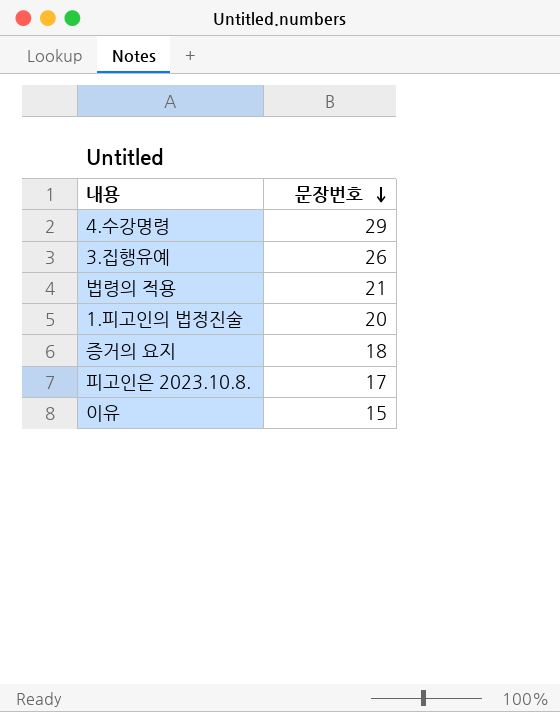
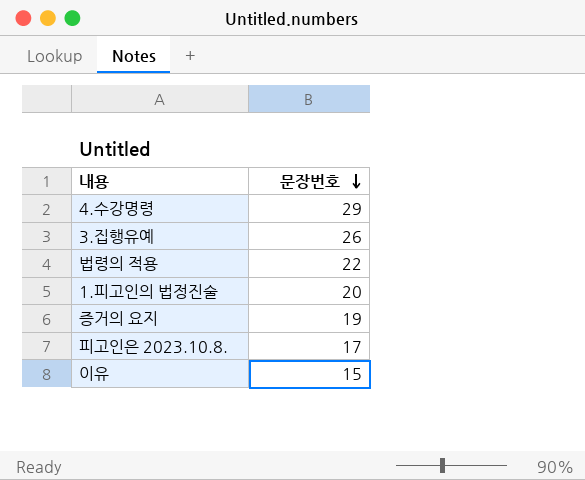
법령의 적용 | 문장번호: 21 -> 22
증거의 요지 | 문장번호: 18 -> 19

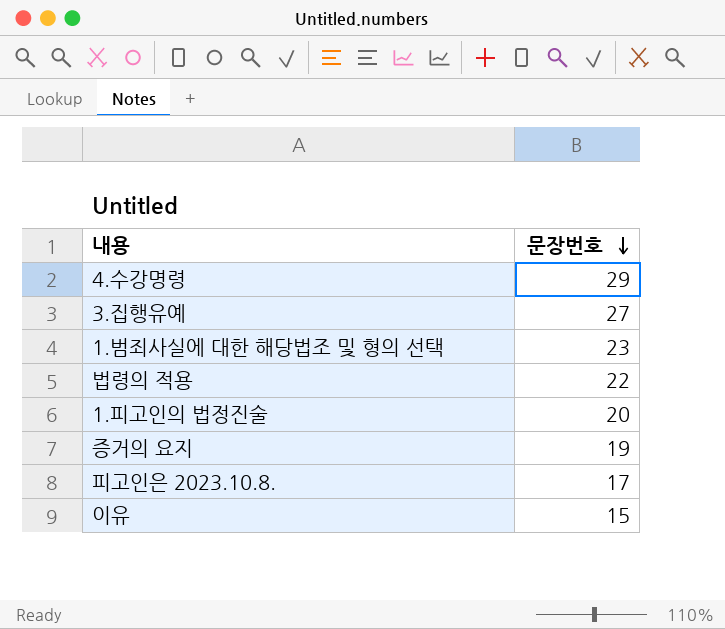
3.집행유예 | 문장번호: 26 -> 27
row 1.범죄사실에 대한 해당법조 및 형의 선택: none -> 23

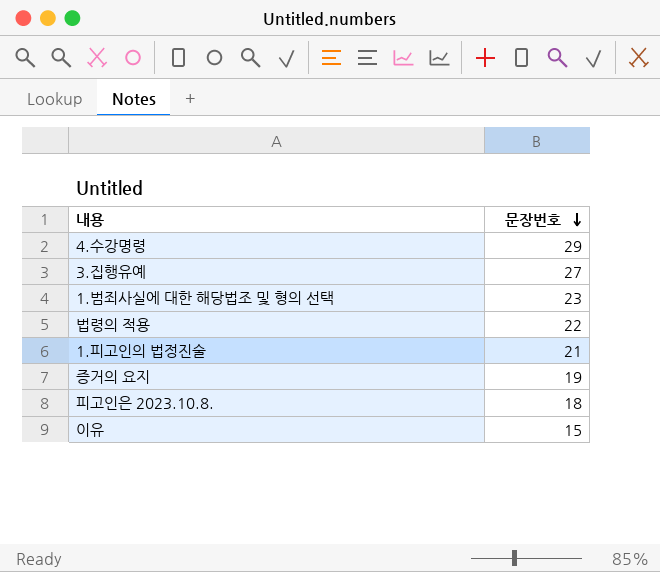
1.피고인의 법정진술 | 문장번호: 20 -> 21
피고인은 2023.10.8. | 문장번호: 17 -> 18

